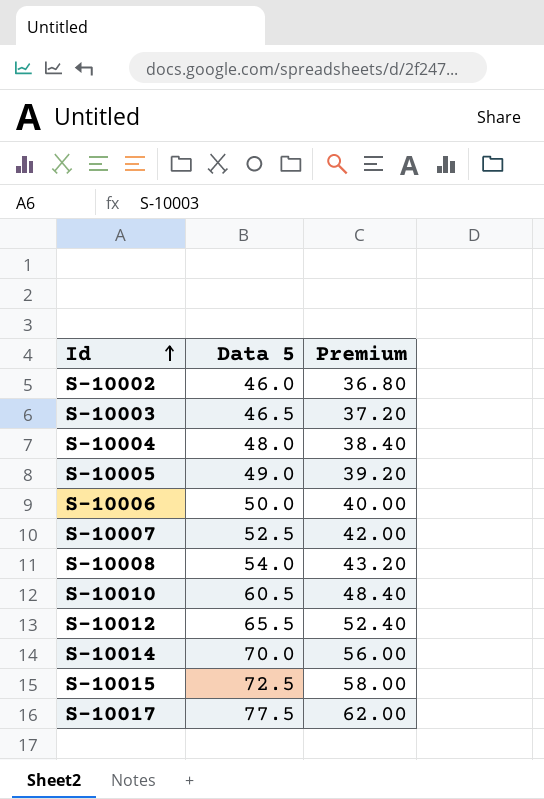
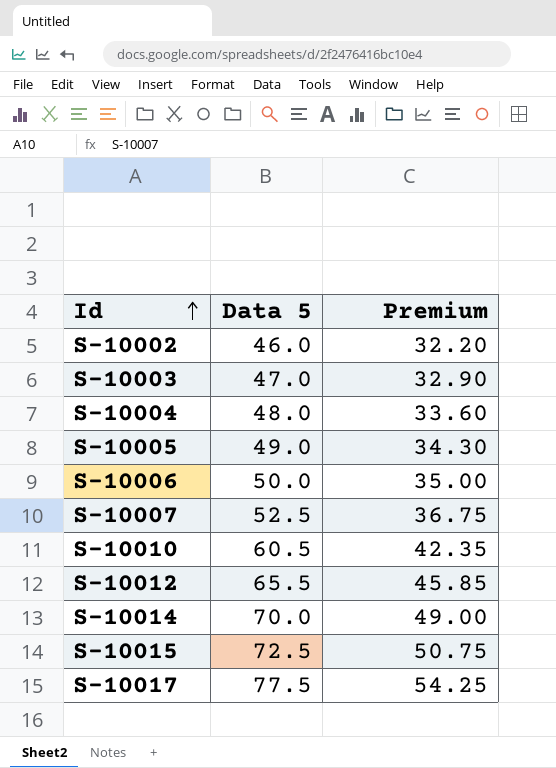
column Premium | formula: [Data 5] * 0.8 -> [Data 5] * 0.7
row S-10008: 54.0 | 43.20 -> none
S-10003 | Data 5: 46.5 -> 47.0

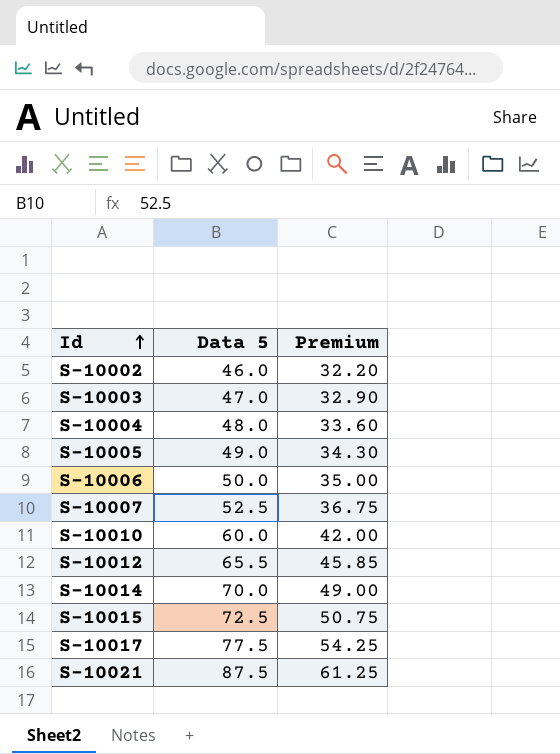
S-10010 | Data 5: 60.5 -> 60.0
S-10010 | Premium: 42.35 -> 42.00
row S-10021: none -> 87.5 | 61.25

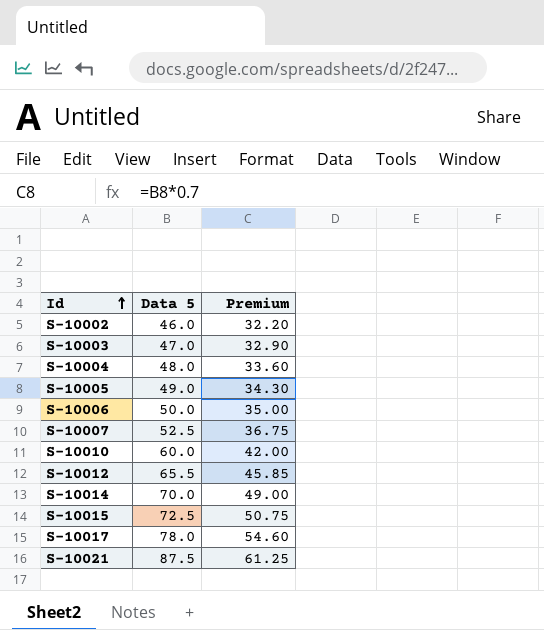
S-10017 | Data 5: 77.5 -> 78.0
S-10017 | Premium: 54.25 -> 54.60

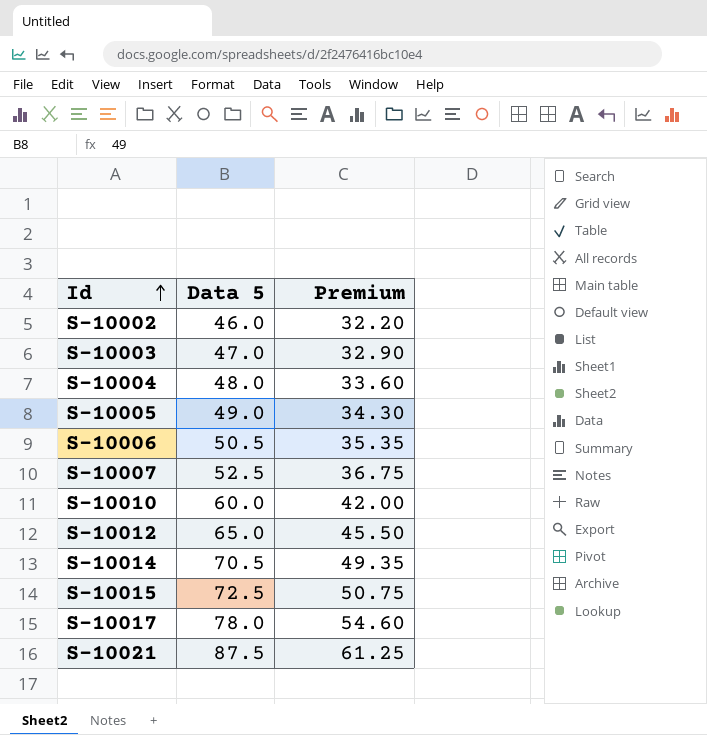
S-10006 | Data 5: 50.0 -> 50.5
S-10006 | Premium: 35.00 -> 35.35
S-10012 | Data 5: 65.5 -> 65.0
S-10012 | Premium: 45.85 -> 45.50
S-10014 | Data 5: 70.0 -> 70.5
S-10014 | Premium: 49.00 -> 49.35

